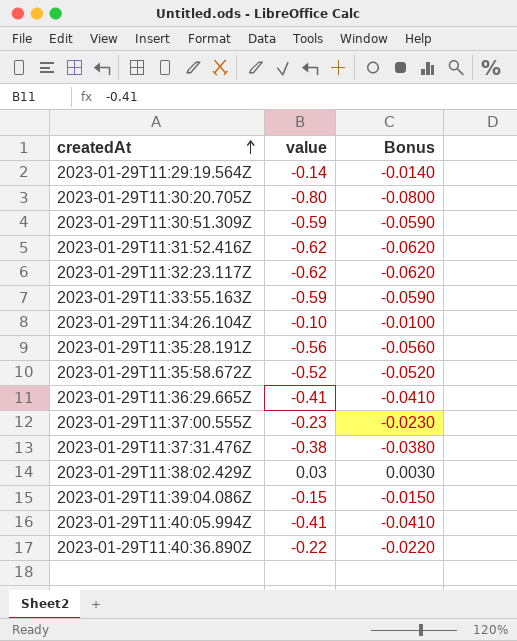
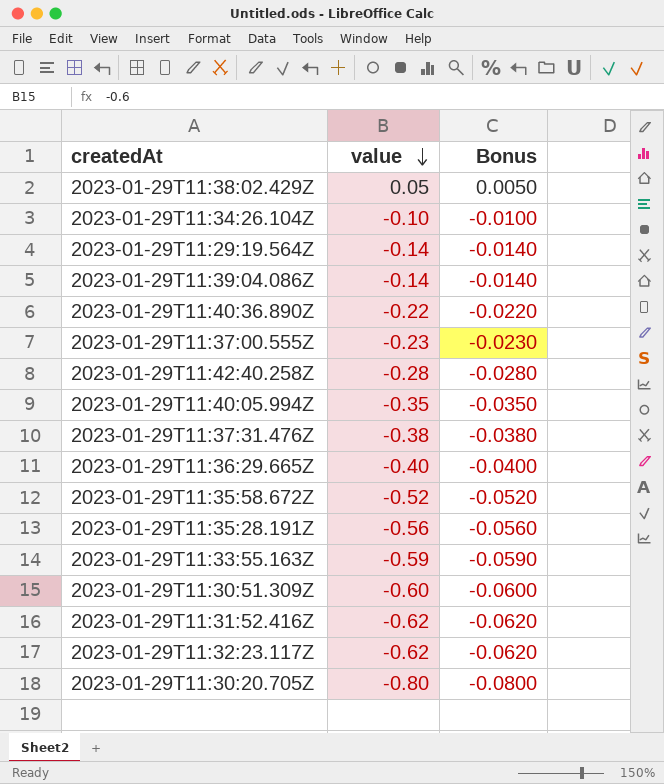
row order: createdAt ascending -> value descending
2023-01-29T11:38:02.429Z | value: 0.03 -> 0.05
2023-01-29T11:38:02.429Z | Bonus: 0.0030 -> 0.0050
2023-01-29T11:39:04.086Z | value: -0.15 -> -0.14
2023-01-29T11:39:04.086Z | Bonus: -0.0150 -> -0.0140
row 2023-01-29T11:42:40.258Z: none -> -0.28 | -0.0280
2023-01-29T11:40:05.994Z | value: -0.41 -> -0.35
2023-01-29T11:40:05.994Z | Bonus: -0.0410 -> -0.0350
2023-01-29T11:36:29.665Z | value: -0.41 -> -0.40
2023-01-29T11:36:29.665Z | Bonus: -0.0410 -> -0.0400
2023-01-29T11:30:51.309Z | value: -0.59 -> -0.60
2023-01-29T11:30:51.309Z | Bonus: -0.0590 -> -0.0600

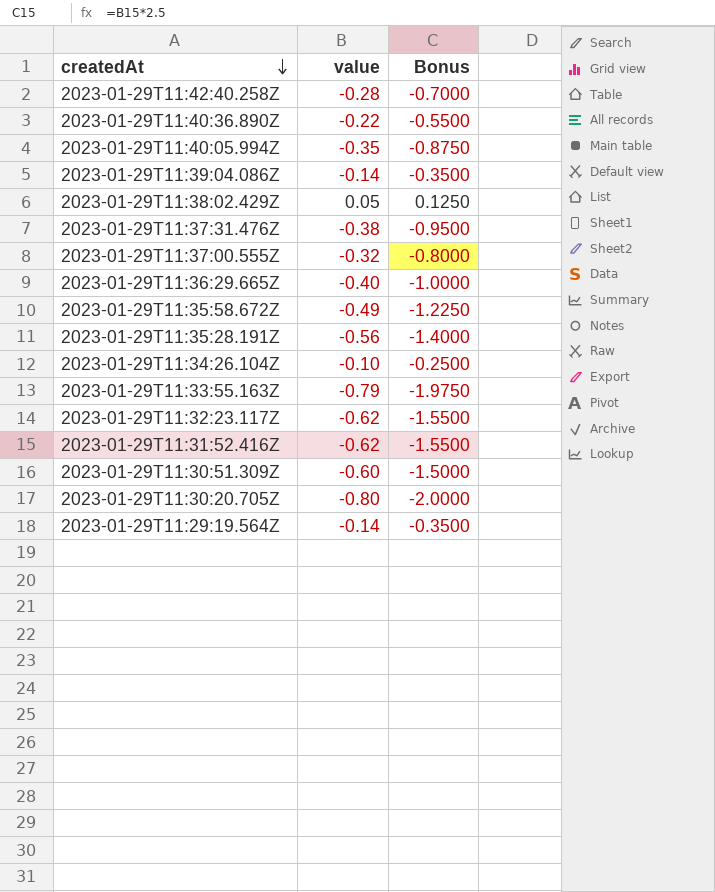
row order: value descending -> createdAt descending
column Bonus | formula: [value] * 0.1 -> [value] * 2.5
2023-01-29T11:37:00.555Z | value: -0.23 -> -0.32
2023-01-29T11:35:58.672Z | value: -0.52 -> -0.49
2023-01-29T11:33:55.163Z | value: -0.59 -> -0.79

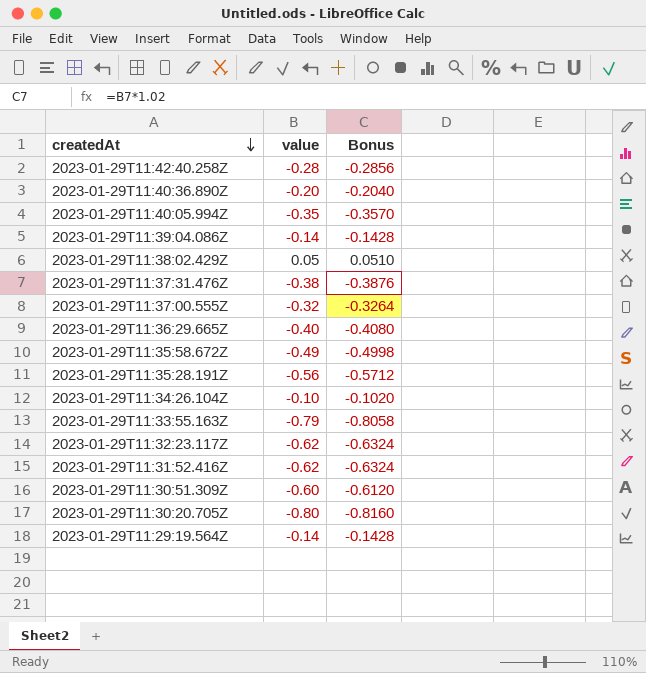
column Bonus | formula: [value] * 2.5 -> [value] * 1.02
2023-01-29T11:40:36.890Z | value: -0.22 -> -0.20

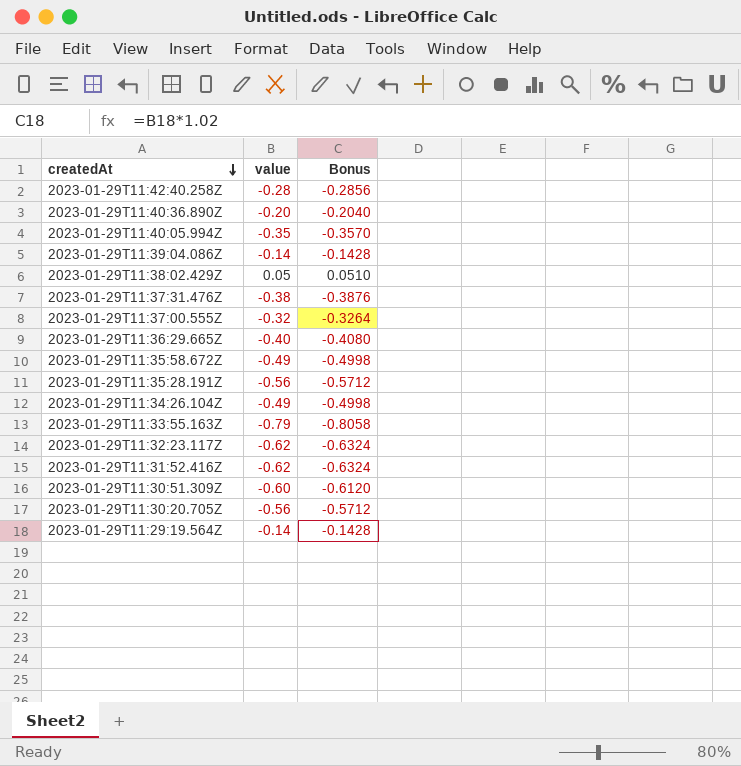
2023-01-29T11:34:26.104Z | value: -0.10 -> -0.49
2023-01-29T11:34:26.104Z | Bonus: -0.1020 -> -0.4998
2023-01-29T11:30:20.705Z | value: -0.80 -> -0.56
2023-01-29T11:30:20.705Z | Bonus: -0.8160 -> -0.5712

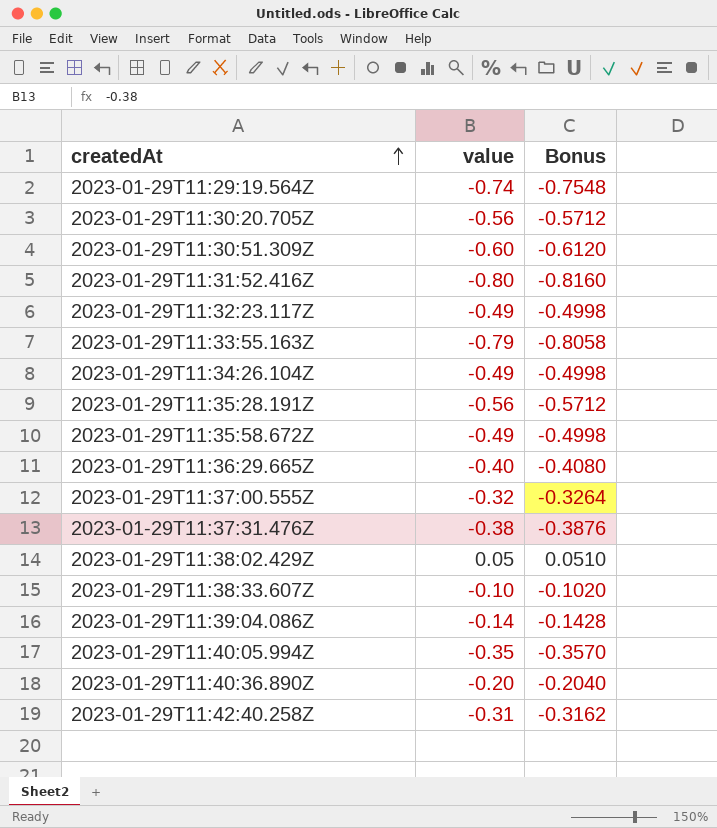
row order: createdAt descending -> createdAt ascending
2023-01-29T11:29:19.564Z | value: -0.14 -> -0.74
2023-01-29T11:29:19.564Z | Bonus: -0.1428 -> -0.7548
2023-01-29T11:31:52.416Z | value: -0.62 -> -0.80
2023-01-29T11:31:52.416Z | Bonus: -0.6324 -> -0.8160
2023-01-29T11:32:23.117Z | value: -0.62 -> -0.49
2023-01-29T11:32:23.117Z | Bonus: -0.6324 -> -0.4998
row 2023-01-29T11:38:33.607Z: none -> -0.10 | -0.1020
2023-01-29T11:42:40.258Z | value: -0.28 -> -0.31
2023-01-29T11:42:40.258Z | Bonus: -0.2856 -> -0.3162

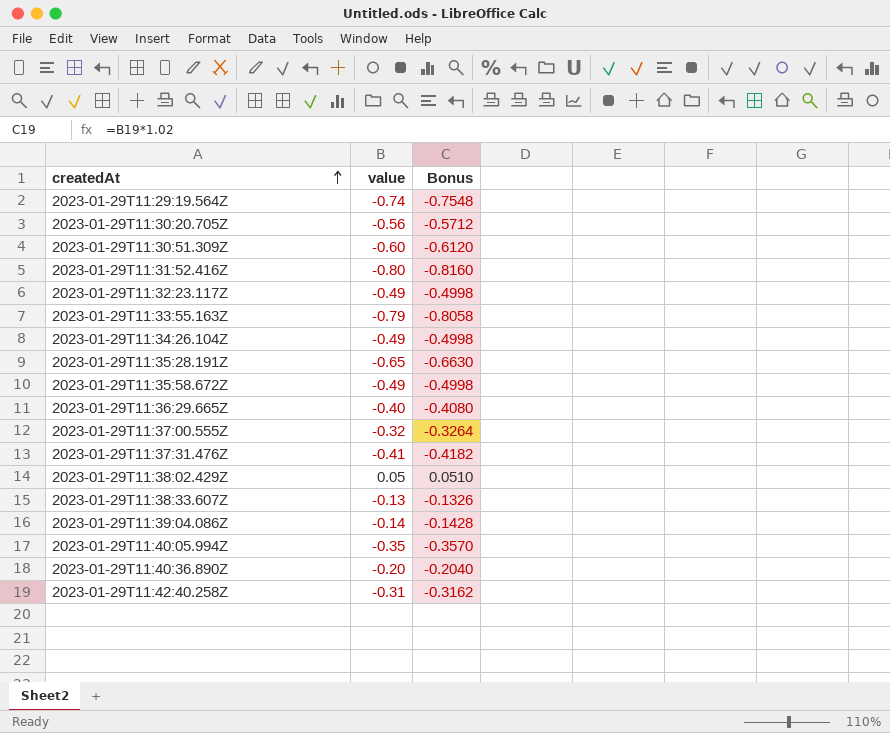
2023-01-29T11:35:28.191Z | value: -0.56 -> -0.65
2023-01-29T11:35:28.191Z | Bonus: -0.5712 -> -0.6630
2023-01-29T11:37:31.476Z | value: -0.38 -> -0.41
2023-01-29T11:37:31.476Z | Bonus: -0.3876 -> -0.4182
2023-01-29T11:38:33.607Z | value: -0.10 -> -0.13
2023-01-29T11:38:33.607Z | Bonus: -0.1020 -> -0.1326

